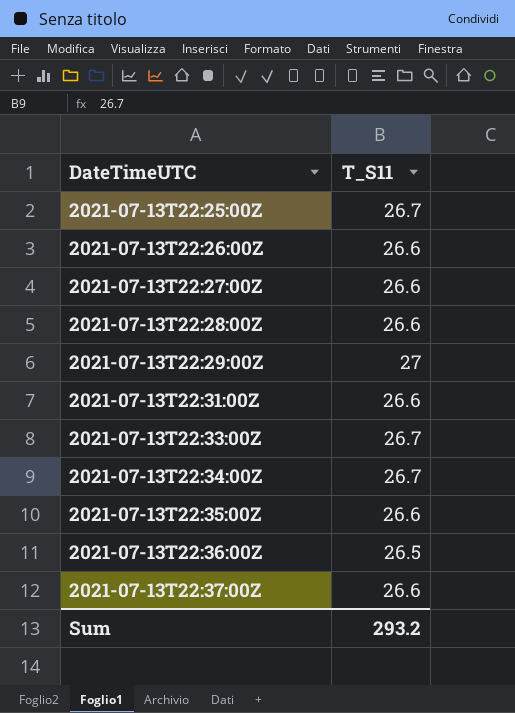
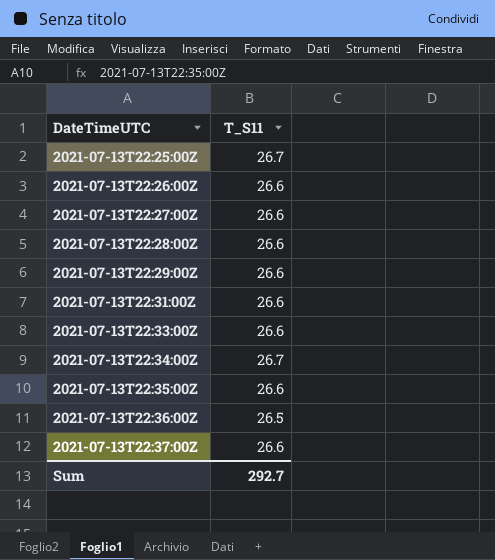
2021-07-13T22:29:00Z | T_S11: 27 -> 26.6
2021-07-13T22:33:00Z | T_S11: 26.7 -> 26.6
Sum | T_S11: 293.2 -> 292.7

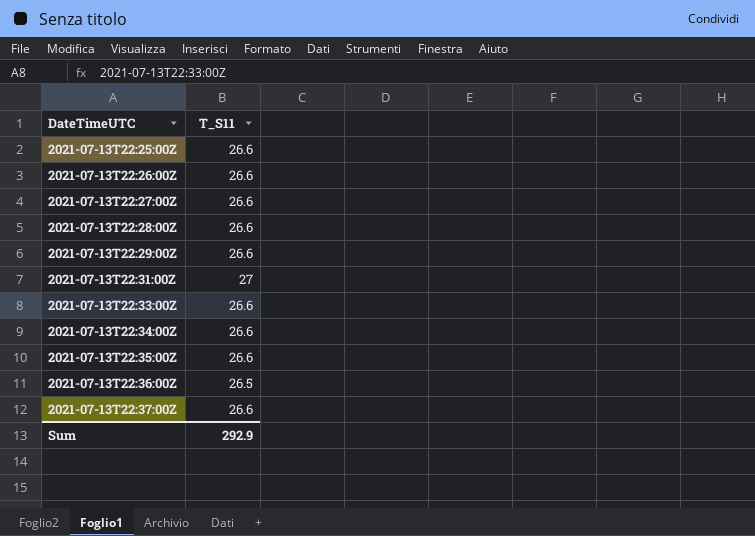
2021-07-13T22:25:00Z | T_S11: 26.7 -> 26.6
2021-07-13T22:31:00Z | T_S11: 26.6 -> 27
2021-07-13T22:34:00Z | T_S11: 26.7 -> 26.6
Sum | T_S11: 292.7 -> 292.9

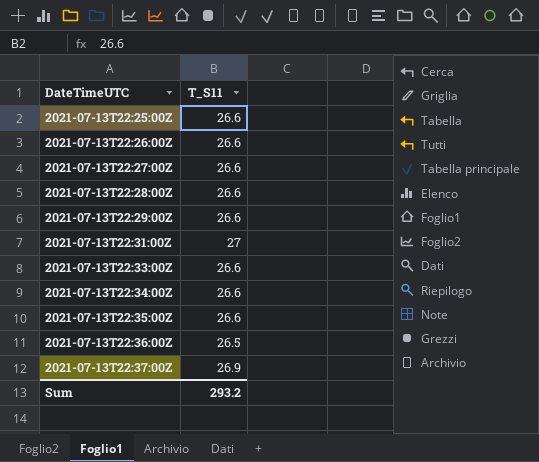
2021-07-13T22:37:00Z | T_S11: 26.6 -> 26.9
Sum | T_S11: 292.9 -> 293.2

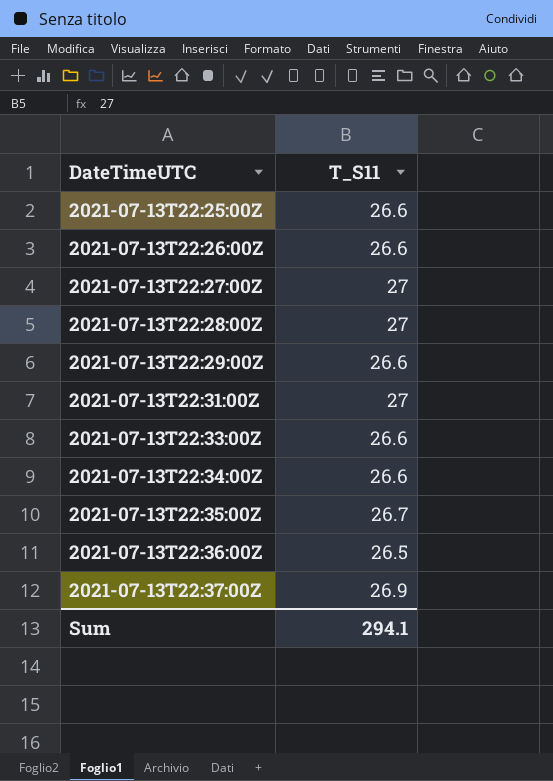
2021-07-13T22:27:00Z | T_S11: 26.6 -> 27
2021-07-13T22:28:00Z | T_S11: 26.6 -> 27
2021-07-13T22:35:00Z | T_S11: 26.6 -> 26.7
Sum | T_S11: 293.2 -> 294.1

